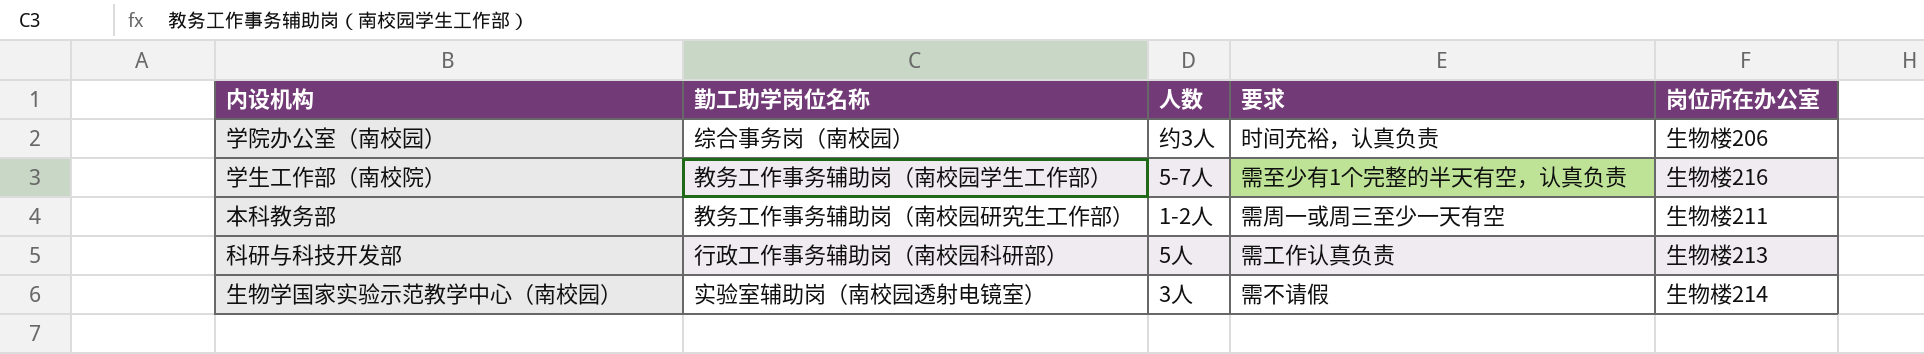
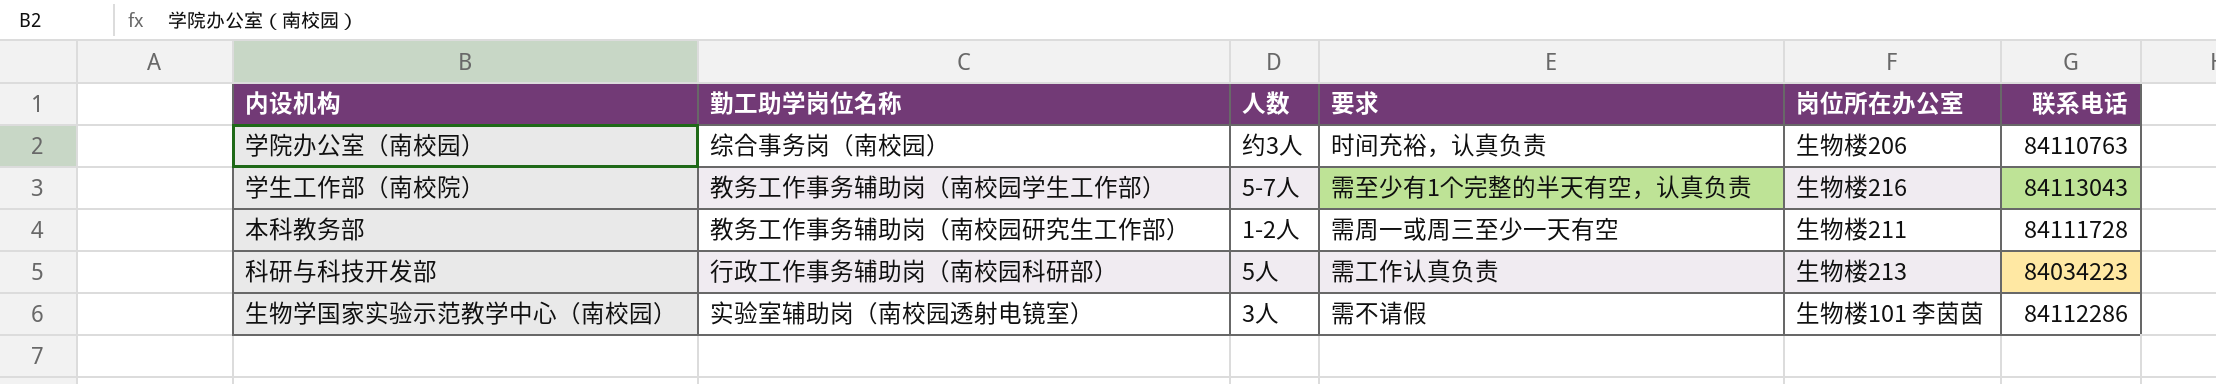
column 联系电话 | position: none -> 6
生物学国家实验示范教学中心（南校园） | 岗位所在办公室: 生物楼214 -> 生物楼101 李茵茵

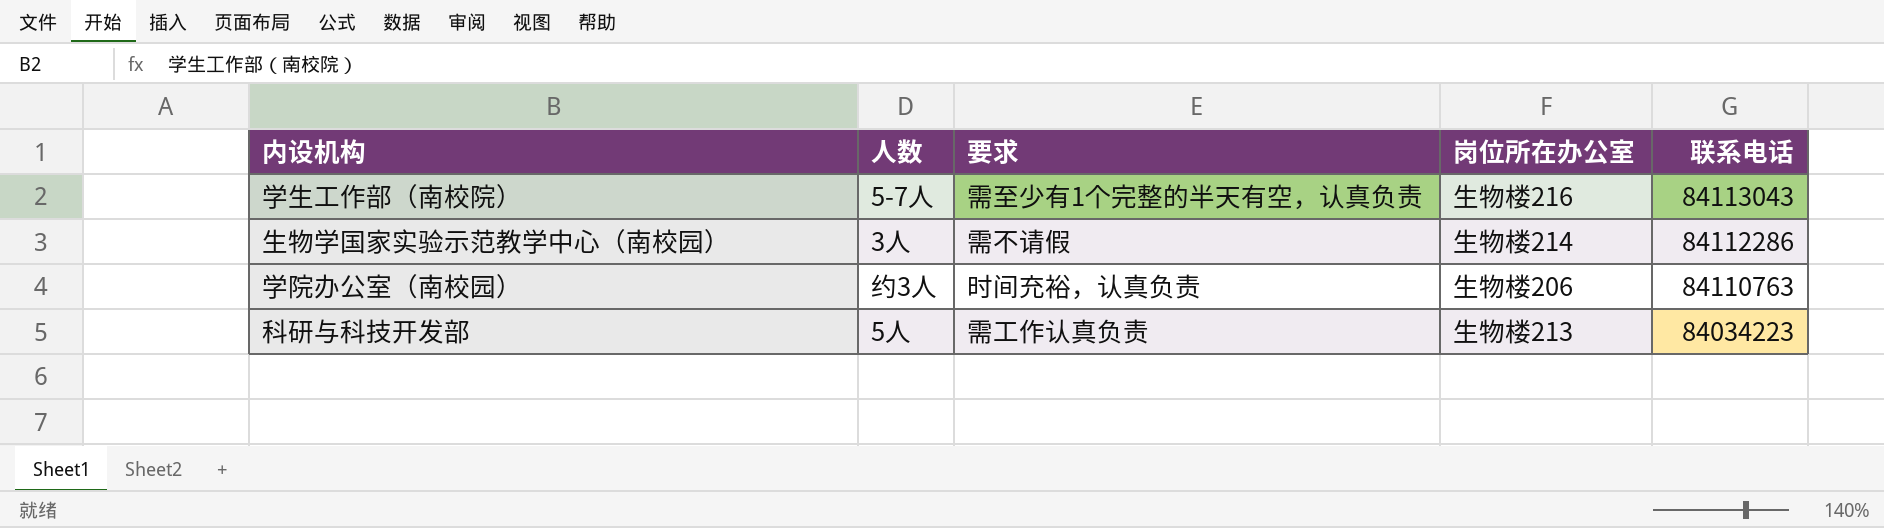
row order: none -> 联系电话 descending
column 勤工助学岗位名称 | position: 2 -> none
row 本科教务部: 教务工作事务辅助岗（南校园研究生工作部） | 1-2人 | 需周一或周三至少一天有空 | 生物楼211 | 84111728 -> none
生物学国家实验示范教学中心（南校园） | 岗位所在办公室: 生物楼101 李茵茵 -> 生物楼214

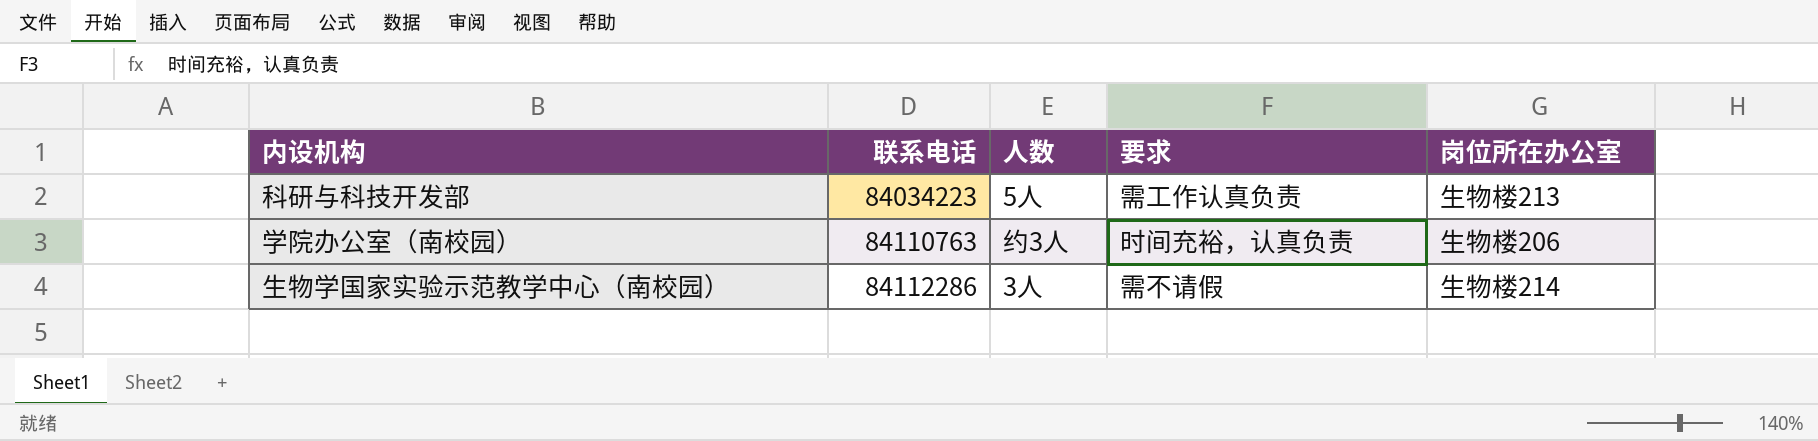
row order: 联系电话 descending -> 联系电话 ascending
column 联系电话 | position: 5 -> 2
row 学生工作部（南校院）: 5-7人 | 需至少有1个完整的半天有空，认真负责 | 生物楼216 | 84113043 -> none

